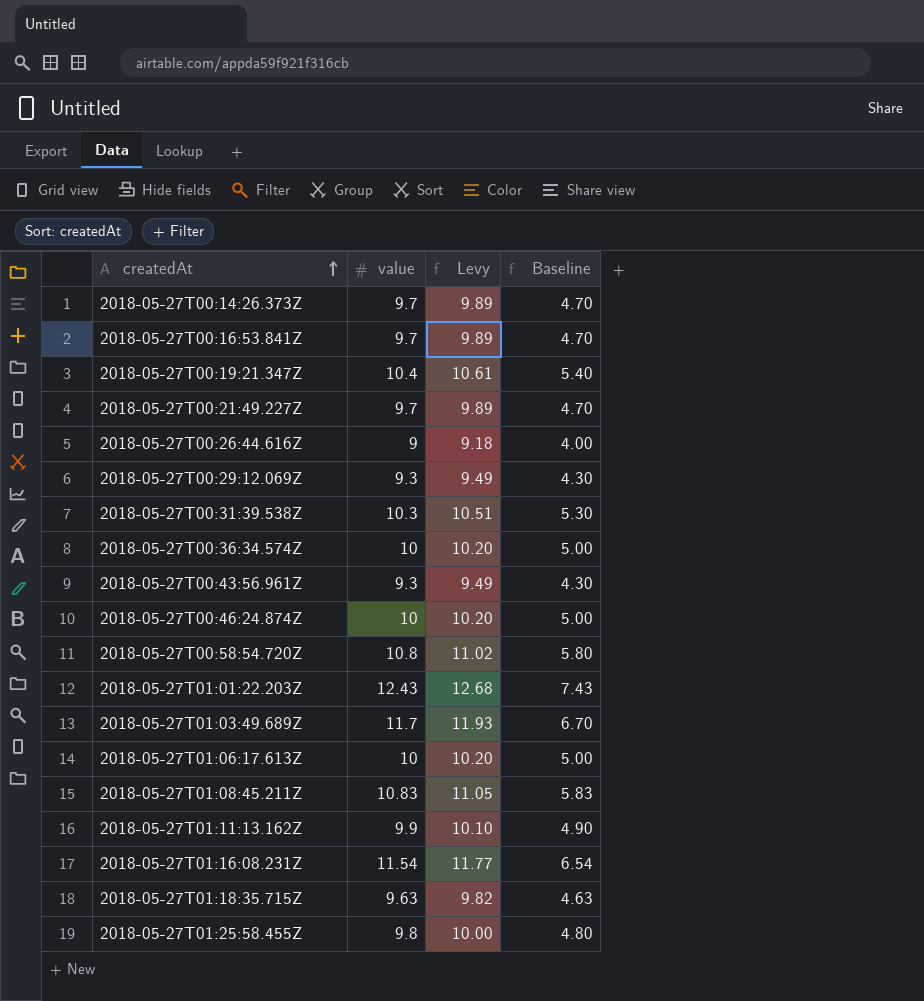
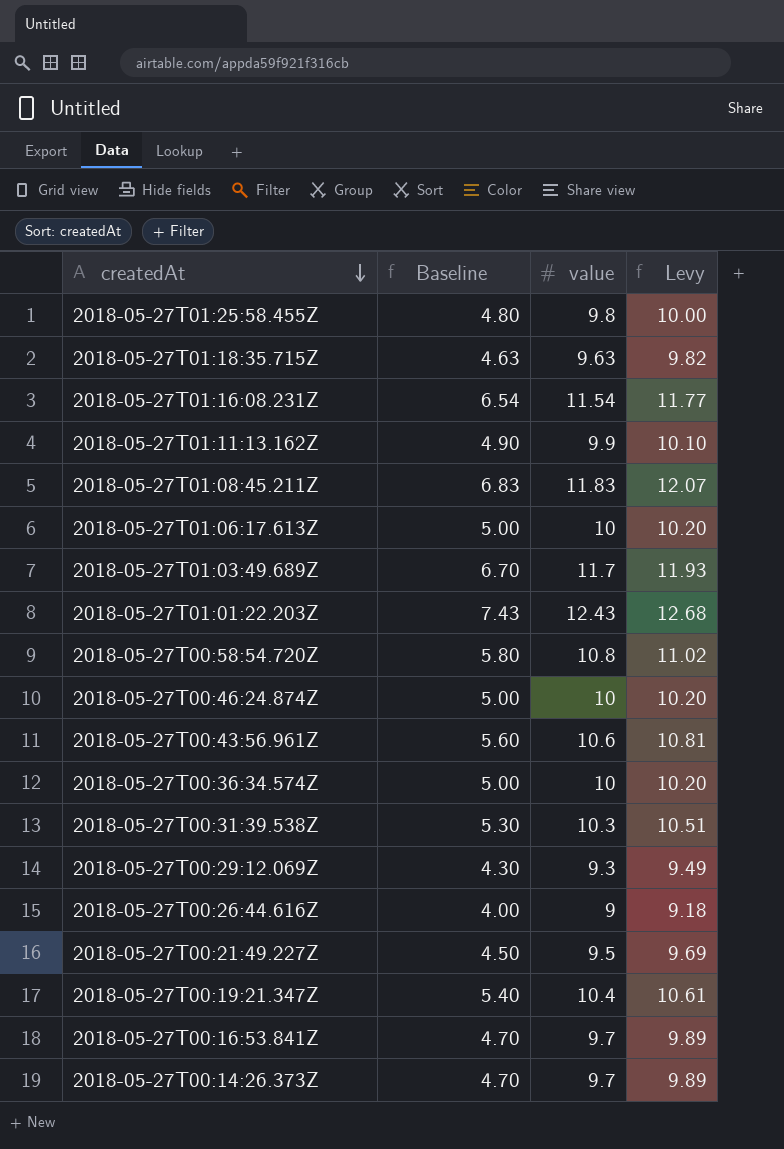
row order: createdAt ascending -> createdAt descending
column Baseline | position: 4 -> 2
2018-05-27T01:08:45.211Z | Baseline: 5.83 -> 6.83
2018-05-27T01:08:45.211Z | value: 10.83 -> 11.83
2018-05-27T01:08:45.211Z | Levy: 11.05 -> 12.07
2018-05-27T00:43:56.961Z | Baseline: 4.30 -> 5.60
2018-05-27T00:43:56.961Z | value: 9.3 -> 10.6
2018-05-27T00:43:56.961Z | Levy: 9.49 -> 10.81
2018-05-27T00:21:49.227Z | Baseline: 4.70 -> 4.50
2018-05-27T00:21:49.227Z | value: 9.7 -> 9.5
2018-05-27T00:21:49.227Z | Levy: 9.89 -> 9.69

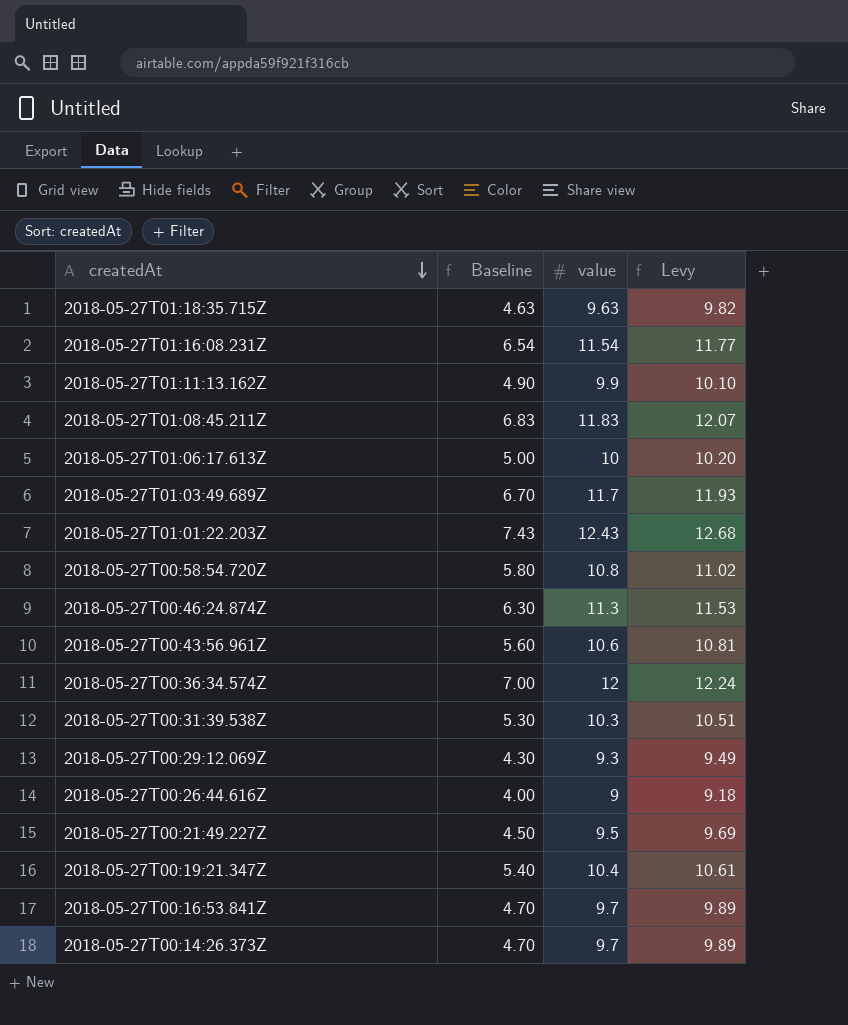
row 2018-05-27T01:25:58.455Z: 4.80 | 9.8 | 10.00 -> none
2018-05-27T00:46:24.874Z | Baseline: 5.00 -> 6.30
2018-05-27T00:46:24.874Z | value: 10 -> 11.3
2018-05-27T00:46:24.874Z | Levy: 10.20 -> 11.53
2018-05-27T00:36:34.574Z | Baseline: 5.00 -> 7.00
2018-05-27T00:36:34.574Z | value: 10 -> 12
2018-05-27T00:36:34.574Z | Levy: 10.20 -> 12.24

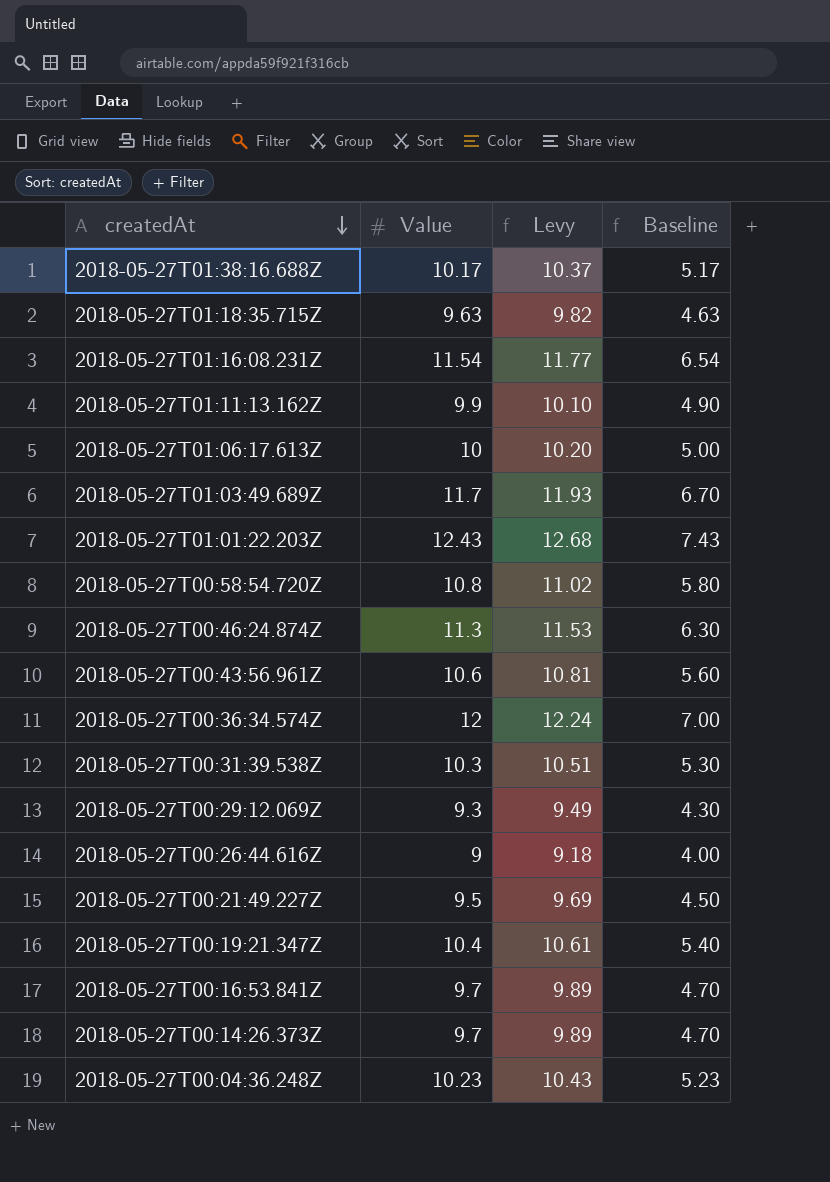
column name: value -> Value
column Baseline | position: 2 -> 4
row 2018-05-27T01:08:45.211Z: 6.83 | 11.83 | 12.07 -> none
row 2018-05-27T01:38:16.688Z: none -> 10.17 | 10.37 | 5.17
row 2018-05-27T00:04:36.248Z: none -> 10.23 | 10.43 | 5.23

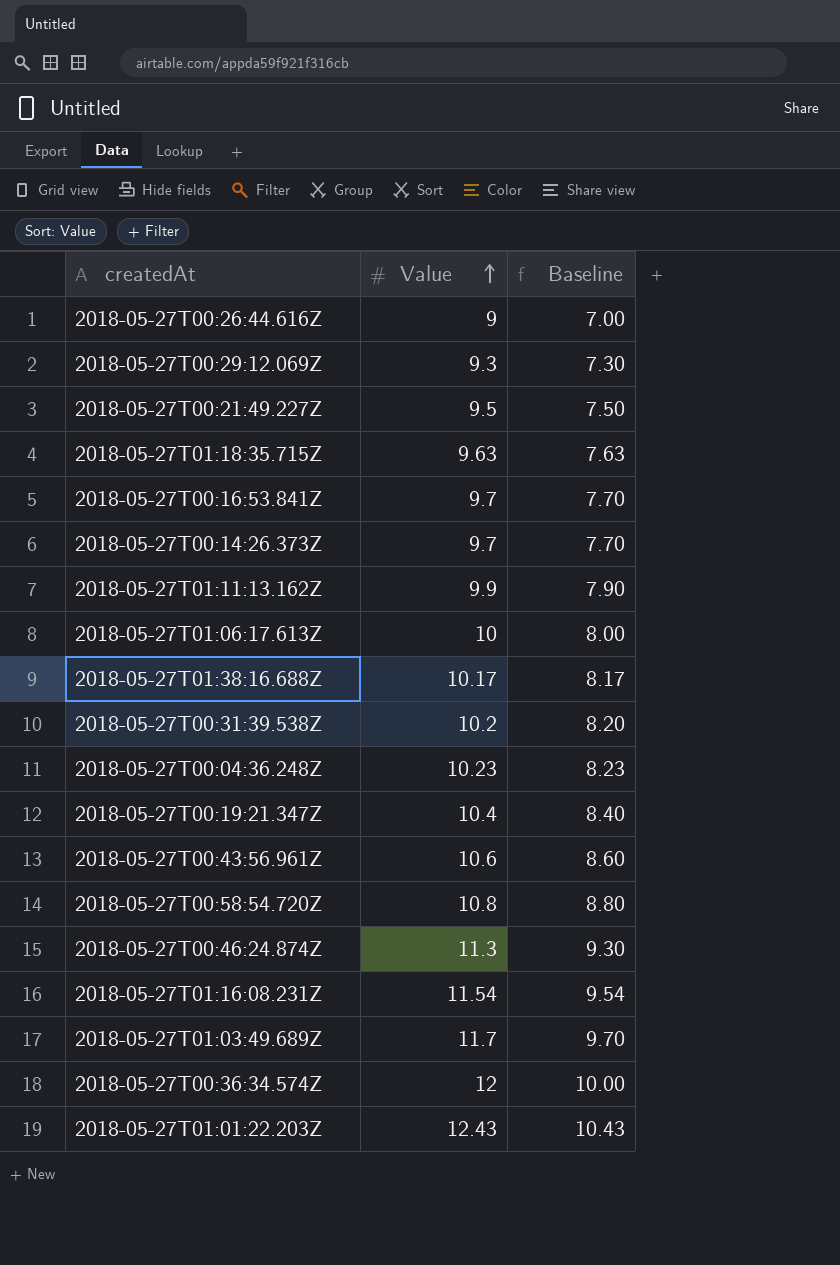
row order: createdAt descending -> Value ascending
column Levy | formula: [Value] * 1.02 -> none
column Baseline | formula: [Value] - 5 -> [Value] - 2
2018-05-27T00:31:39.538Z | Value: 10.3 -> 10.2

